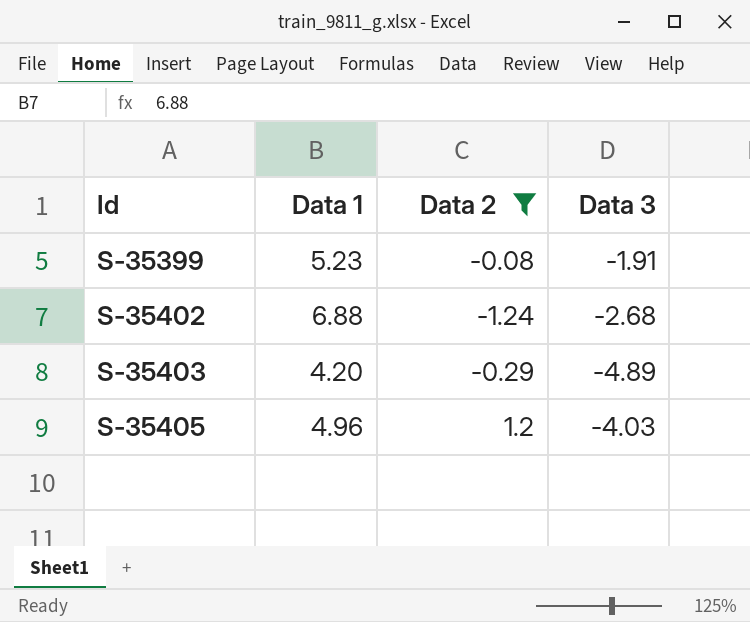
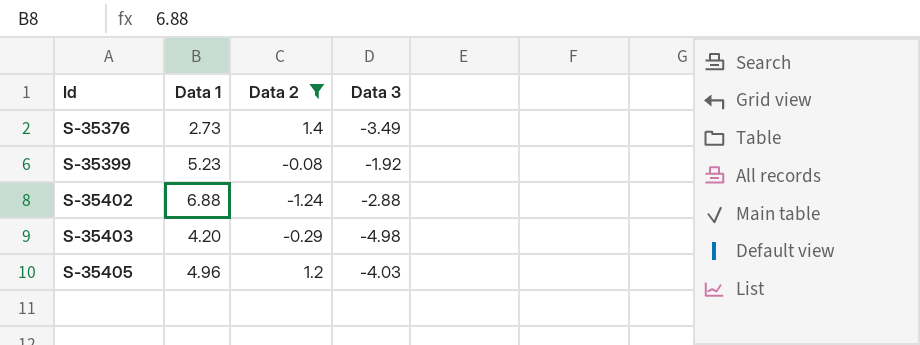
row S-35376: none -> 2.73 | 1.4 | -3.49
S-35399 | Data 3: -1.91 -> -1.92
S-35402 | Data 3: -2.68 -> -2.88
S-35403 | Data 3: -4.89 -> -4.98

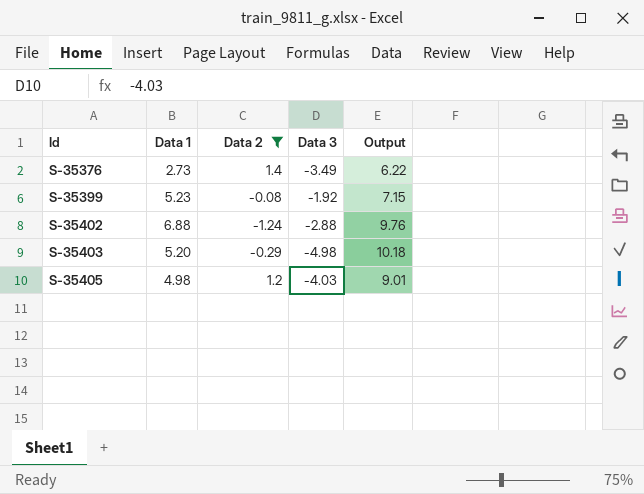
column Output | formula: none -> [Data 1] - [Data 3]
S-35403 | Data 1: 4.20 -> 5.20
S-35405 | Data 1: 4.96 -> 4.98

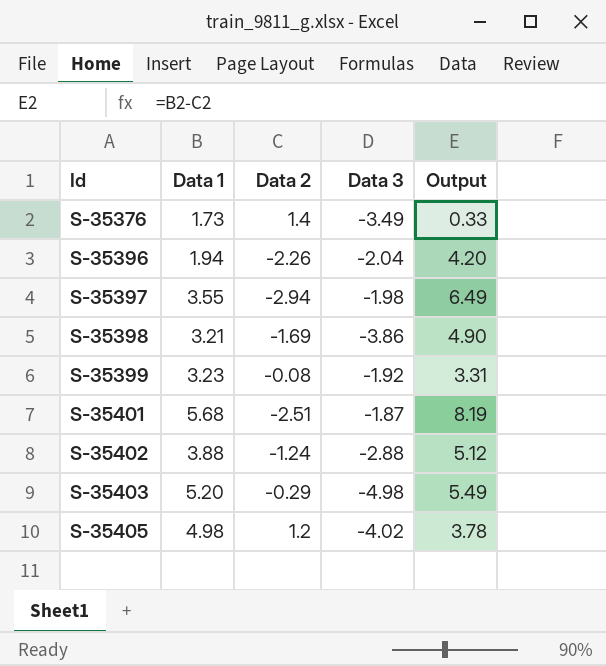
filter: Data 2 >= -1.24 -> none
column Output | formula: [Data 1] - [Data 3] -> [Data 1] - [Data 2]
S-35376 | Data 1: 2.73 -> 1.73
S-35399 | Data 1: 5.23 -> 3.23
S-35402 | Data 1: 6.88 -> 3.88
S-35405 | Data 3: -4.03 -> -4.02

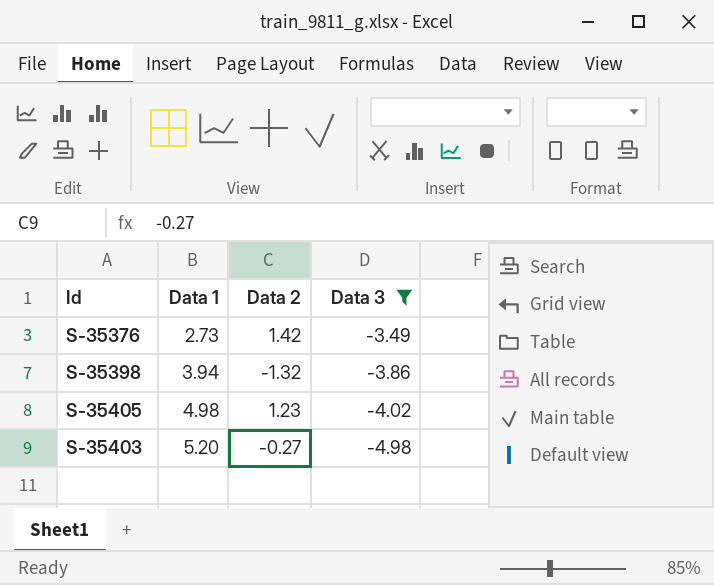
filter: none -> Data 3 <= -3.49
row order: Id ascending -> Data 1 ascending
column Output | formula: [Data 1] - [Data 2] -> none
S-35376 | Data 1: 1.73 -> 2.73
S-35376 | Data 2: 1.4 -> 1.42
S-35398 | Data 1: 3.21 -> 3.94
S-35398 | Data 2: -1.69 -> -1.32
S-35405 | Data 2: 1.2 -> 1.23
S-35403 | Data 2: -0.29 -> -0.27

